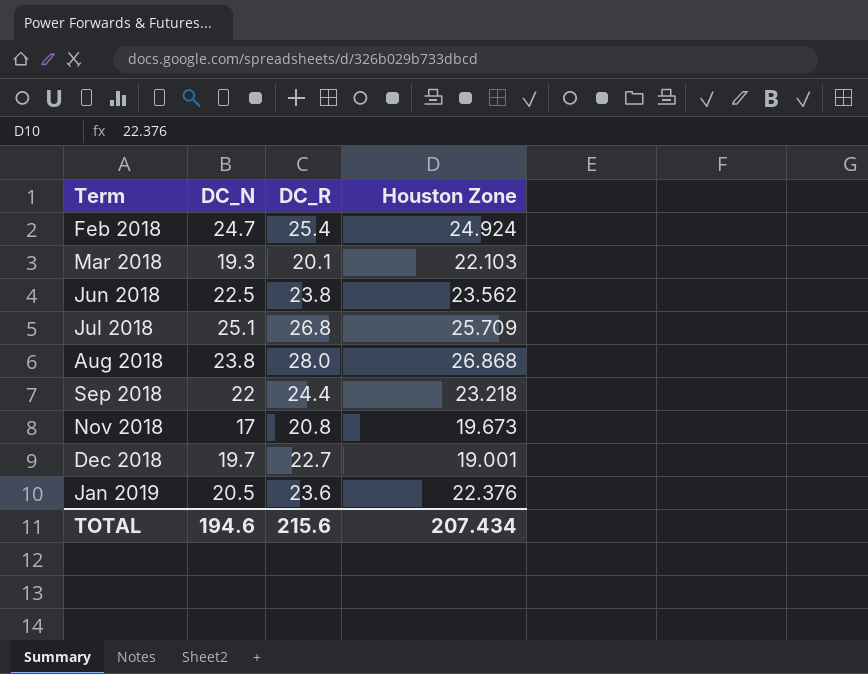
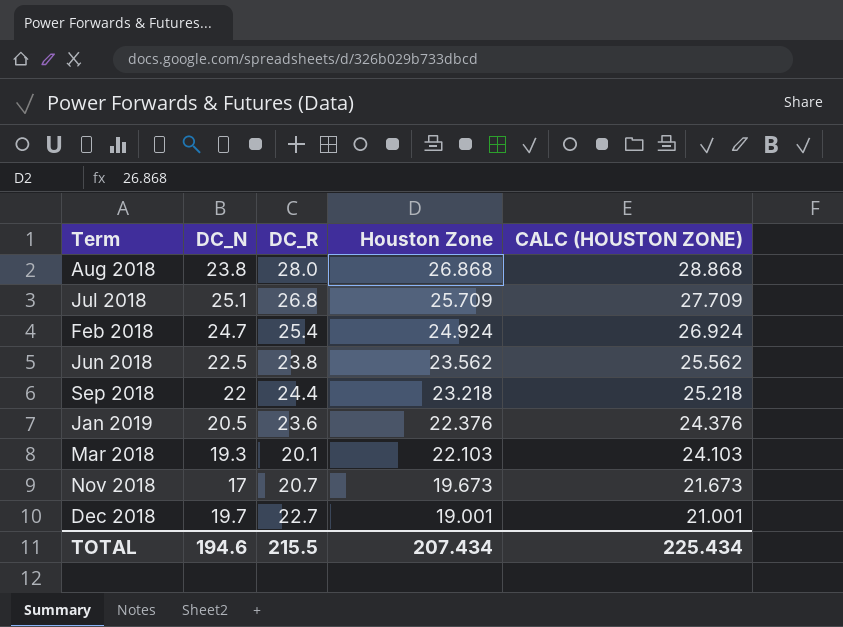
row order: Term ascending -> Houston Zone descending
column CALC (HOUSTON ZONE) | formula: none -> [Houston Zone] + 2
Nov 2018 | DC_R: 20.8 -> 20.7
TOTAL | DC_R: 215.6 -> 215.5

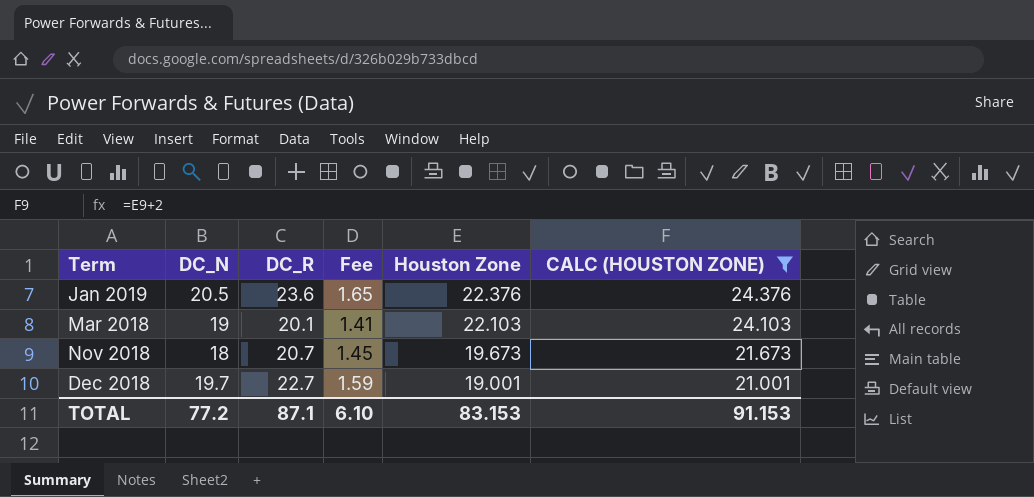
filter: none -> CALC (HOUSTON ZONE) <= 24.376
column Fee | formula: none -> [DC_R] * 0.07
Mar 2018 | DC_N: 19.3 -> 19
Nov 2018 | DC_N: 17 -> 18
TOTAL | DC_N: 194.6 -> 77.2
TOTAL | DC_R: 215.5 -> 87.1
TOTAL | Houston Zone: 207.434 -> 83.153
TOTAL | CALC (HOUSTON ZONE): 225.434 -> 91.153

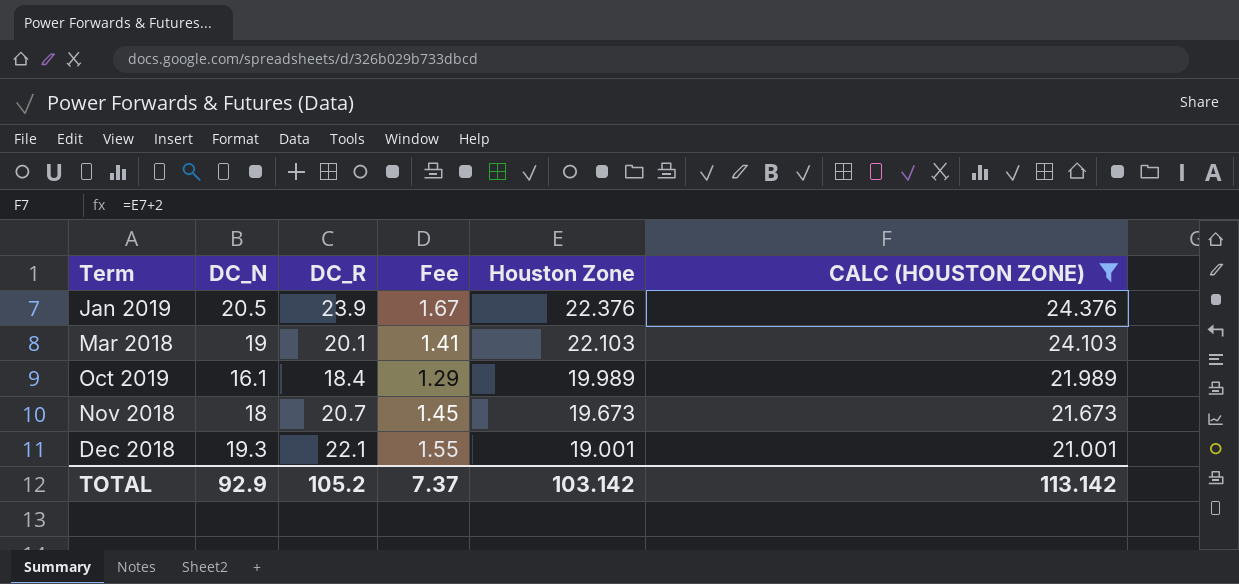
Jan 2019 | DC_R: 23.6 -> 23.9
Jan 2019 | Fee: 1.65 -> 1.67
row Oct 2019: none -> 16.1 | 18.4 | 1.29 | 19.989 | 21.989
Dec 2018 | DC_N: 19.7 -> 19.3
Dec 2018 | DC_R: 22.7 -> 22.1
Dec 2018 | Fee: 1.59 -> 1.55
TOTAL | DC_N: 77.2 -> 92.9
TOTAL | DC_R: 87.1 -> 105.2
TOTAL | Fee: 6.10 -> 7.37
TOTAL | Houston Zone: 83.153 -> 103.142
TOTAL | CALC (HOUSTON ZONE): 91.153 -> 113.142

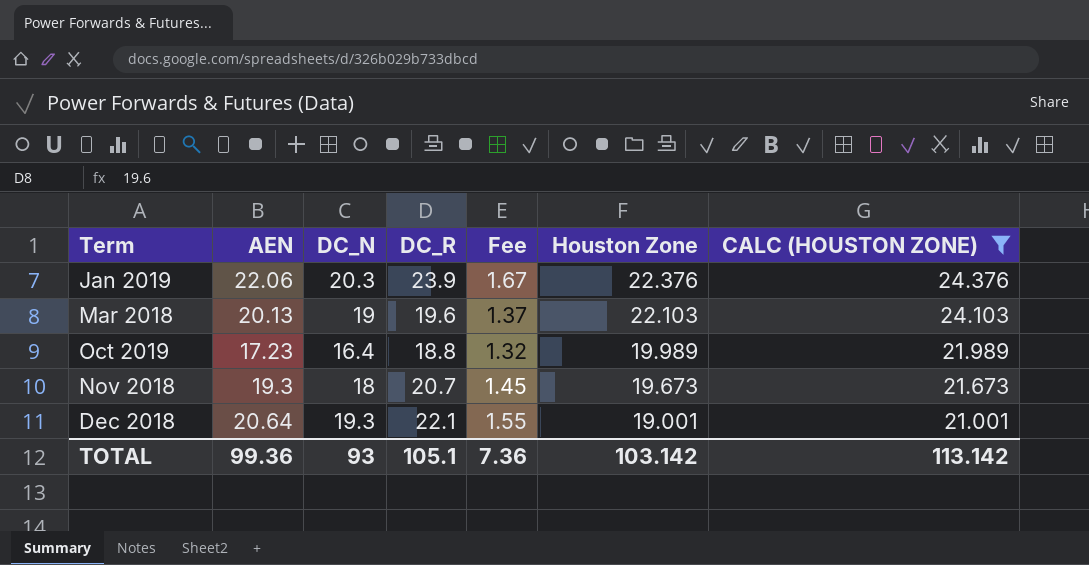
column AEN | position: none -> 2
Jan 2019 | DC_N: 20.5 -> 20.3
Mar 2018 | DC_R: 20.1 -> 19.6
Mar 2018 | Fee: 1.41 -> 1.37
Oct 2019 | DC_N: 16.1 -> 16.4
Oct 2019 | DC_R: 18.4 -> 18.8
Oct 2019 | Fee: 1.29 -> 1.32
TOTAL | DC_N: 92.9 -> 93
TOTAL | DC_R: 105.2 -> 105.1
TOTAL | Fee: 7.37 -> 7.36

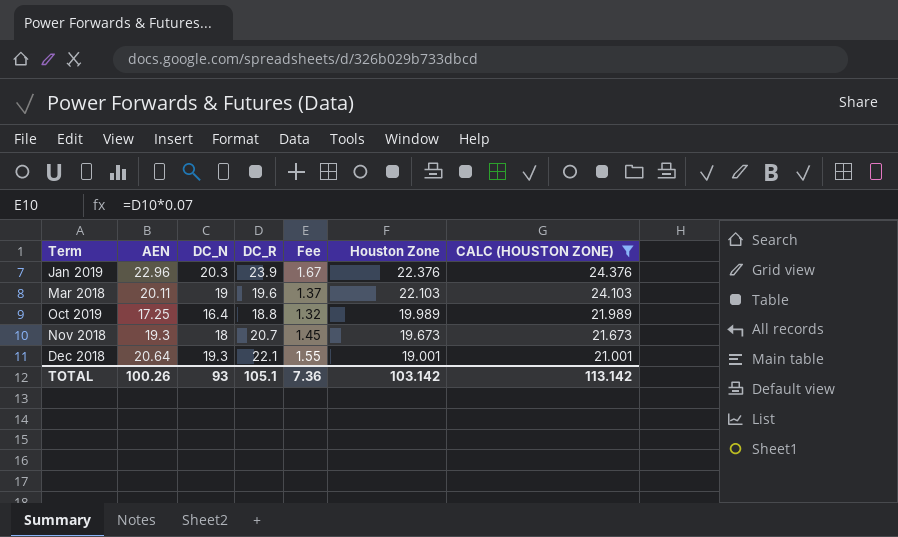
Jan 2019 | AEN: 22.06 -> 22.96
Mar 2018 | AEN: 20.13 -> 20.11
Oct 2019 | AEN: 17.23 -> 17.25
TOTAL | AEN: 99.36 -> 100.26

